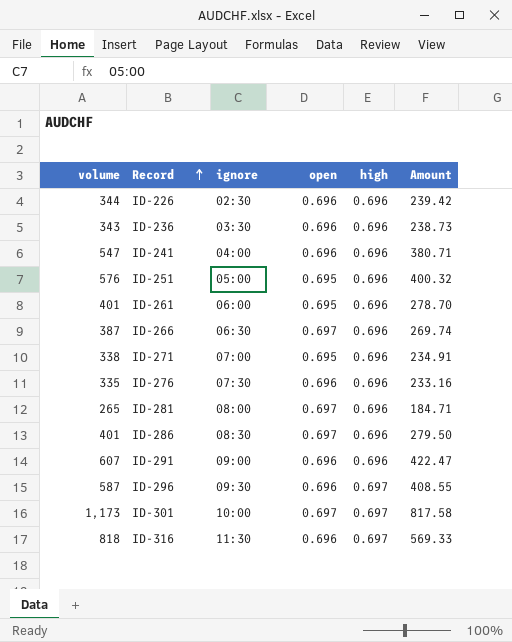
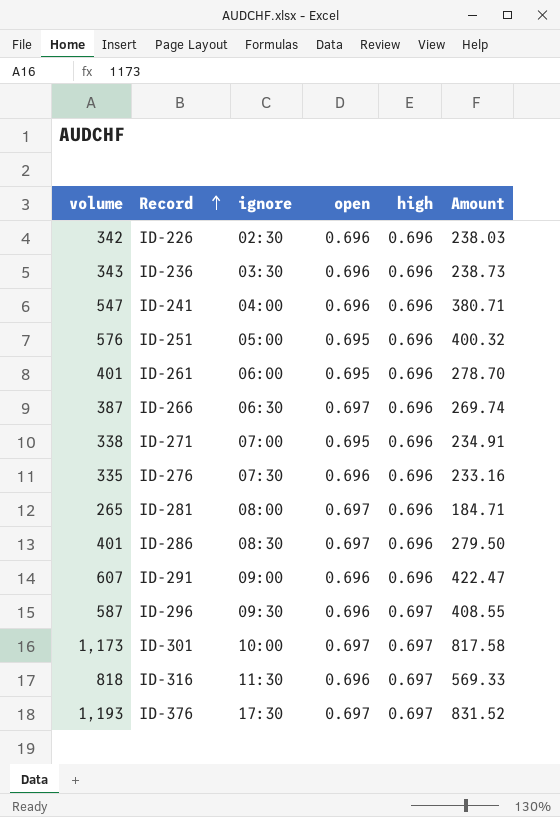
ID-226 | volume: 344 -> 342
ID-226 | Amount: 239.42 -> 238.03
row ID-376: none -> 1,193 | 17:30 | 0.697 | 0.697 | 831.52

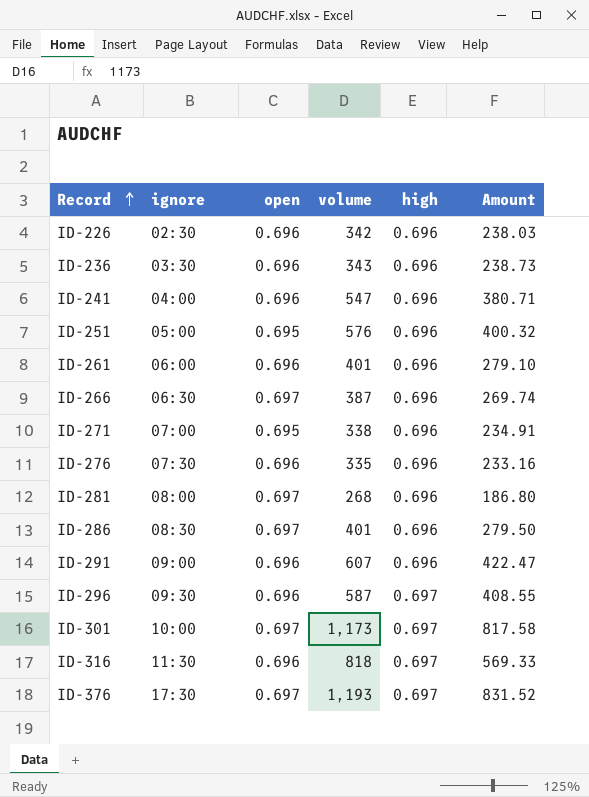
column volume | position: 1 -> 4
ID-261 | open: 0.695 -> 0.696
ID-261 | Amount: 278.70 -> 279.10
ID-281 | volume: 265 -> 268
ID-281 | Amount: 184.71 -> 186.80

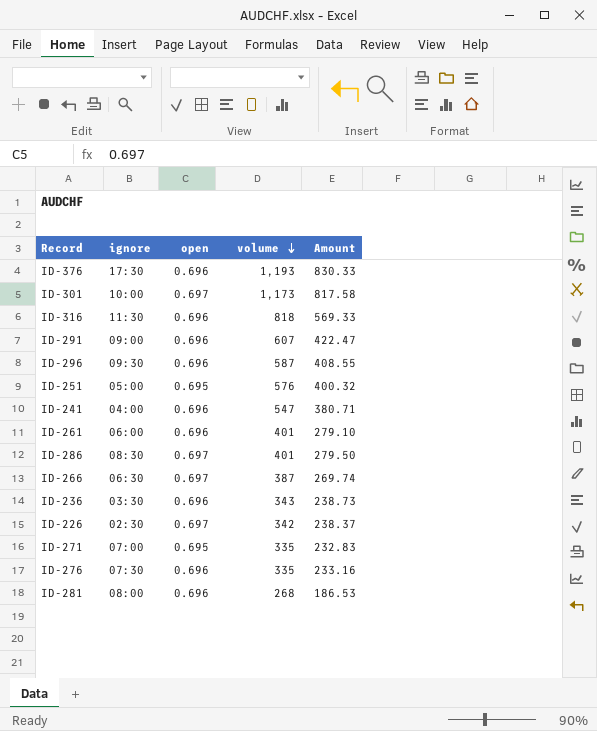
row order: Record ascending -> volume descending
column high | position: 5 -> none
ID-376 | open: 0.697 -> 0.696
ID-376 | Amount: 831.52 -> 830.33
ID-226 | open: 0.696 -> 0.697
ID-226 | Amount: 238.03 -> 238.37
ID-271 | volume: 338 -> 335
ID-271 | Amount: 234.91 -> 232.83
ID-281 | open: 0.697 -> 0.696
ID-281 | Amount: 186.80 -> 186.53

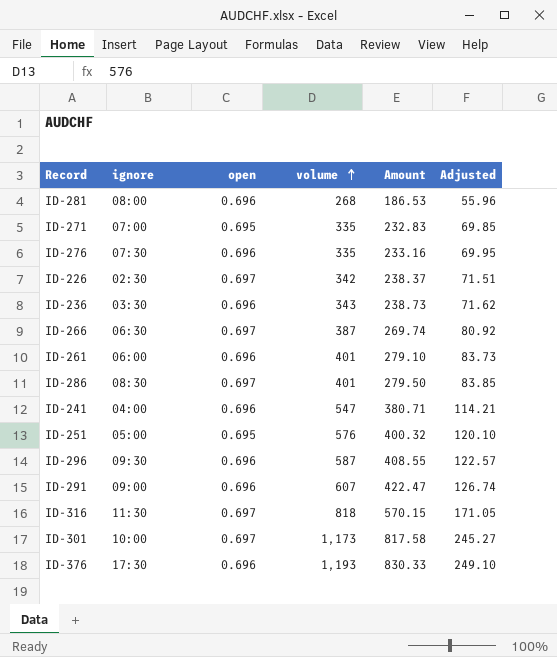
row order: volume descending -> volume ascending
column Adjusted | formula: none -> [Amount] * 0.3
ID-316 | open: 0.696 -> 0.697
ID-316 | Amount: 569.33 -> 570.15

